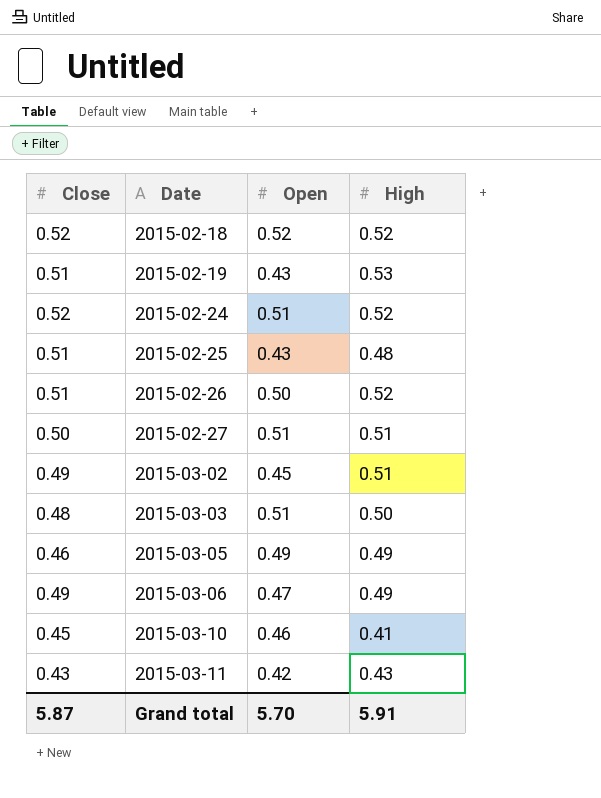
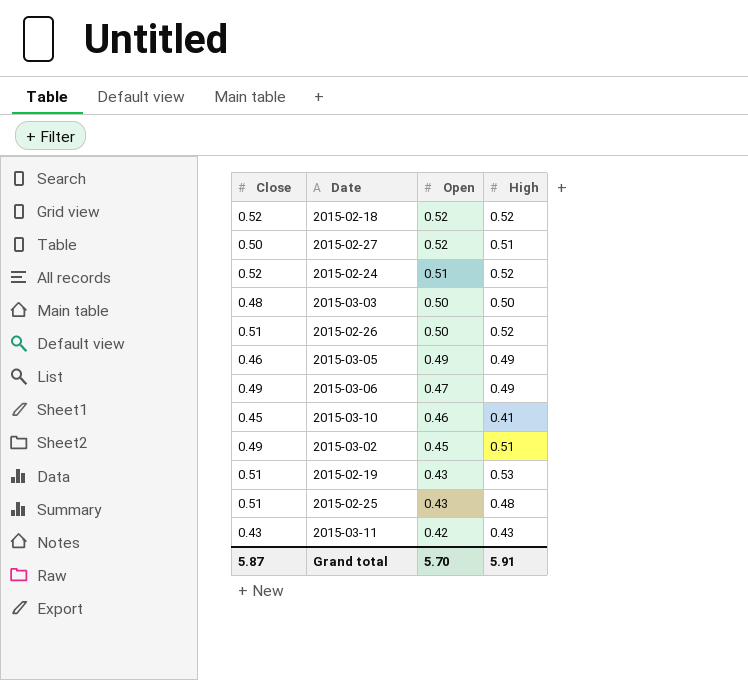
row order: Date ascending -> Open descending
2015-02-27 | Open: 0.51 -> 0.52
2015-03-03 | Open: 0.51 -> 0.50

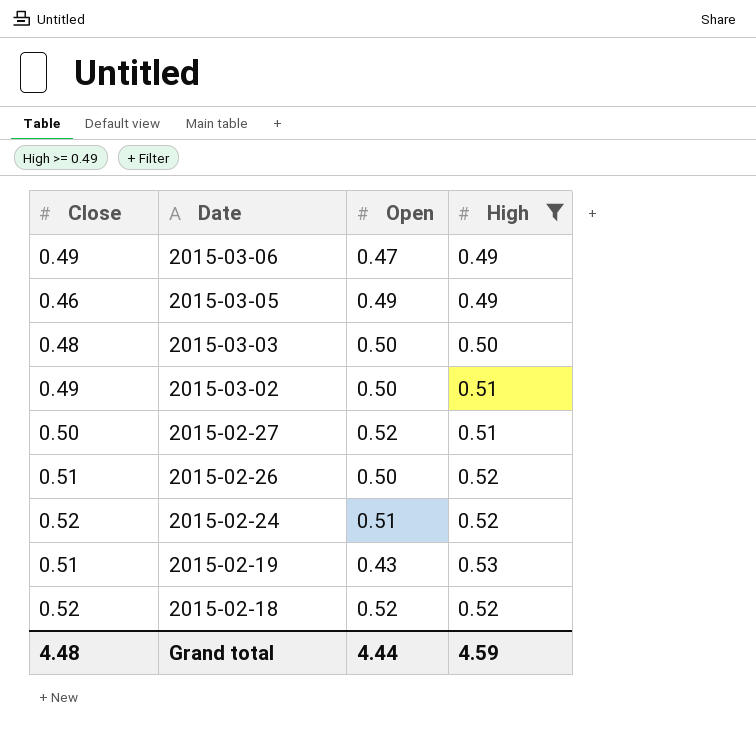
filter: none -> High >= 0.49
row order: Open descending -> Date descending
2015-03-02 | Open: 0.45 -> 0.50
Grand total | Close: 5.87 -> 4.48
Grand total | Open: 5.70 -> 4.44
Grand total | High: 5.91 -> 4.59

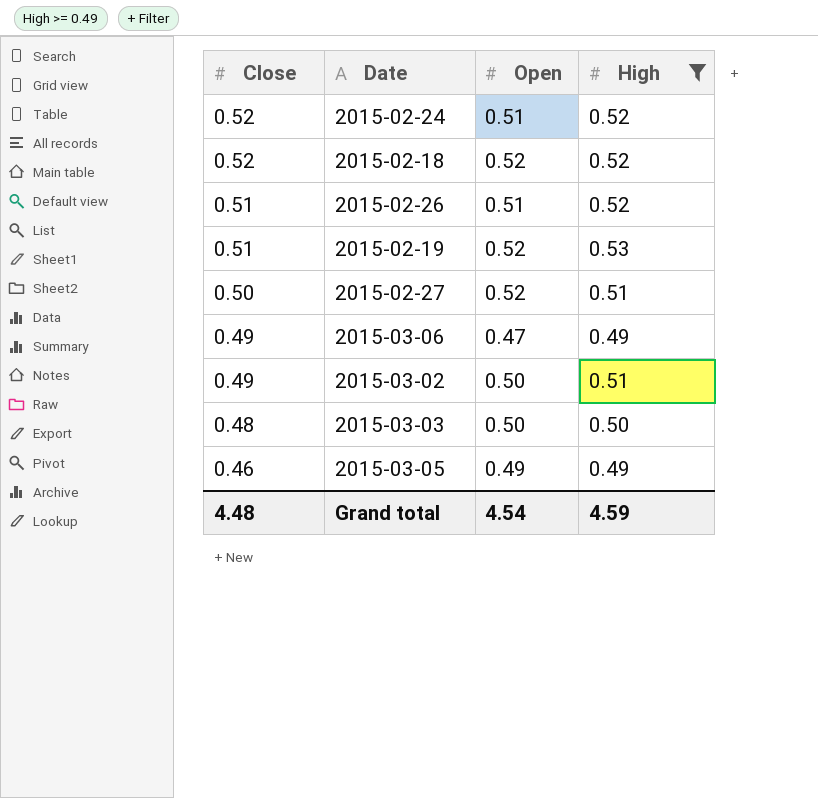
row order: Date descending -> Close descending
2015-02-26 | Open: 0.50 -> 0.51
2015-02-19 | Open: 0.43 -> 0.52
Grand total | Open: 4.44 -> 4.54

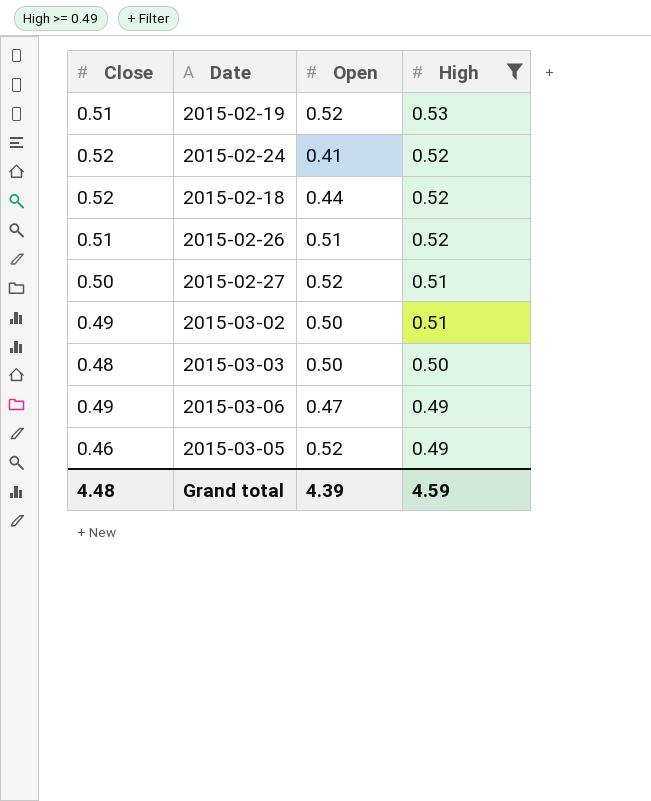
row order: Close descending -> High descending
2015-02-24 | Open: 0.51 -> 0.41
2015-02-18 | Open: 0.52 -> 0.44
2015-03-05 | Open: 0.49 -> 0.52
Grand total | Open: 4.54 -> 4.39

